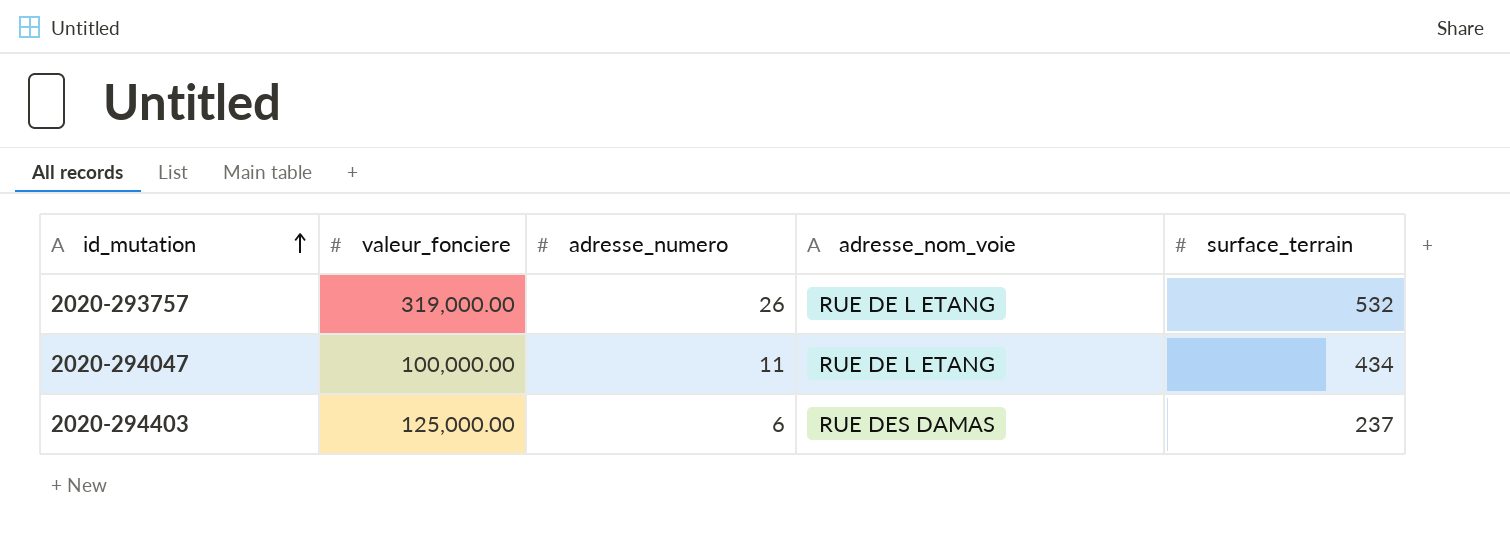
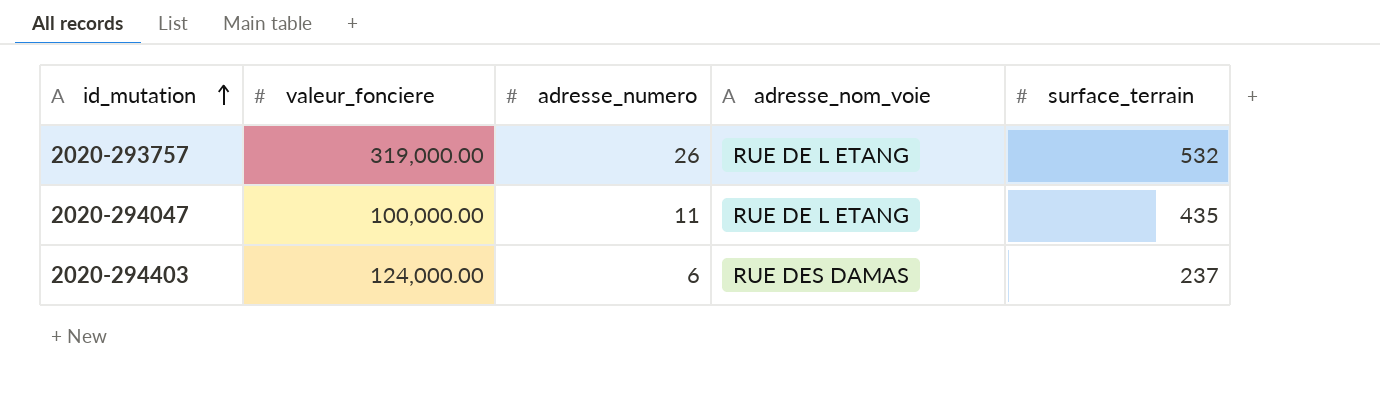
2020-294047 | surface_terrain: 434 -> 435
2020-294403 | valeur_fonciere: 125,000.00 -> 124,000.00

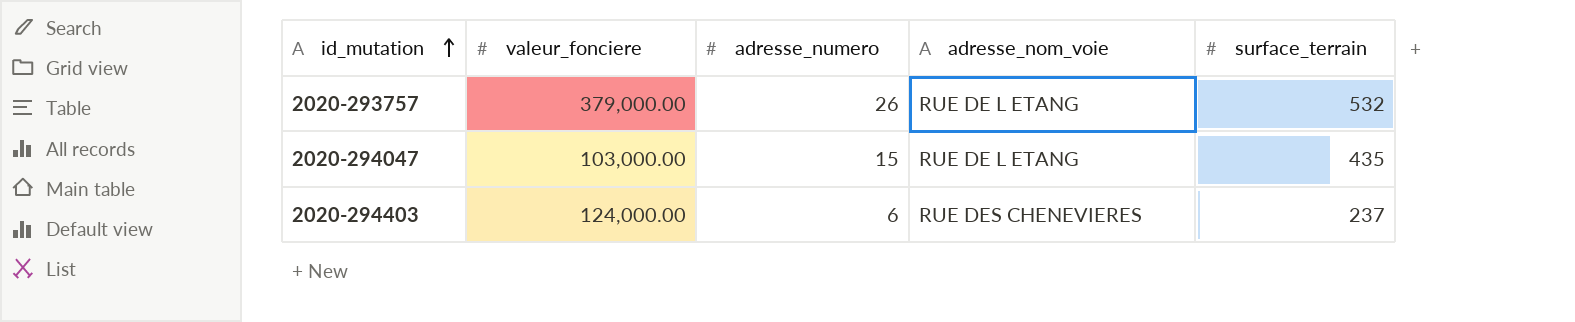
2020-293757 | valeur_fonciere: 319,000.00 -> 379,000.00
2020-294047 | valeur_fonciere: 100,000.00 -> 103,000.00
2020-294047 | adresse_numero: 11 -> 15
2020-294403 | adresse_nom_voie: RUE DES DAMAS -> RUE DES CHENEVIERES

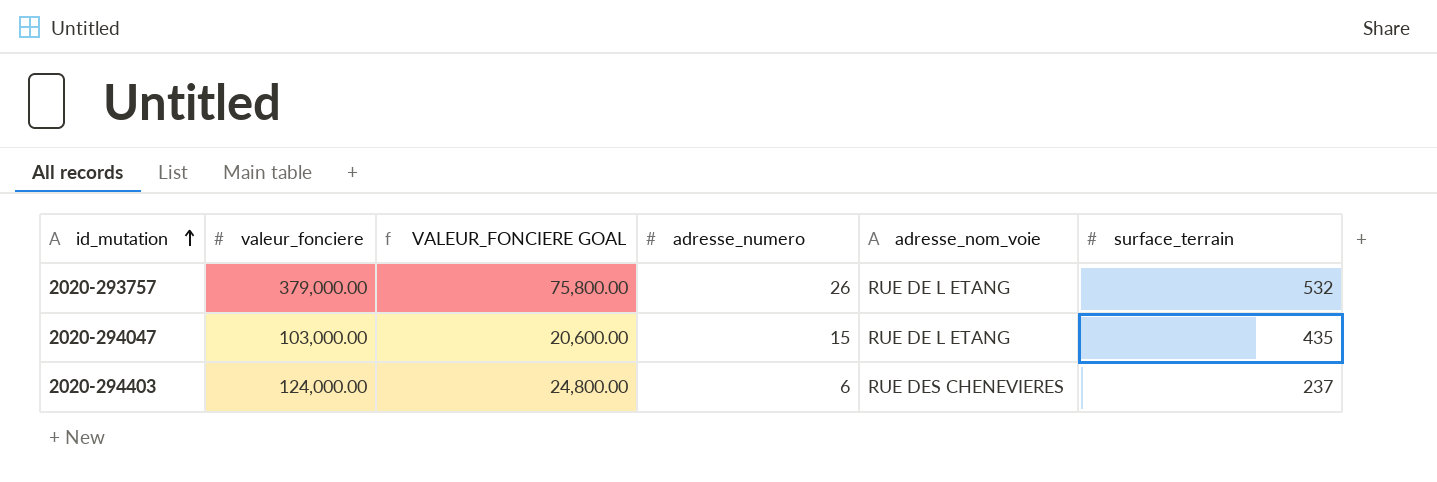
column VALEUR_FONCIERE GOAL | formula: none -> [valeur_fonciere] * 0.2

